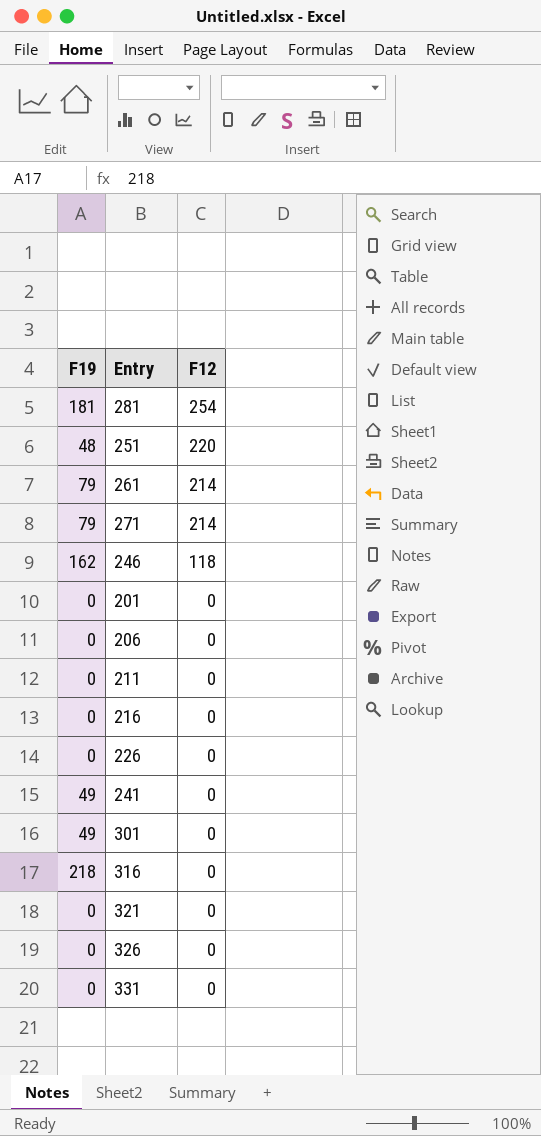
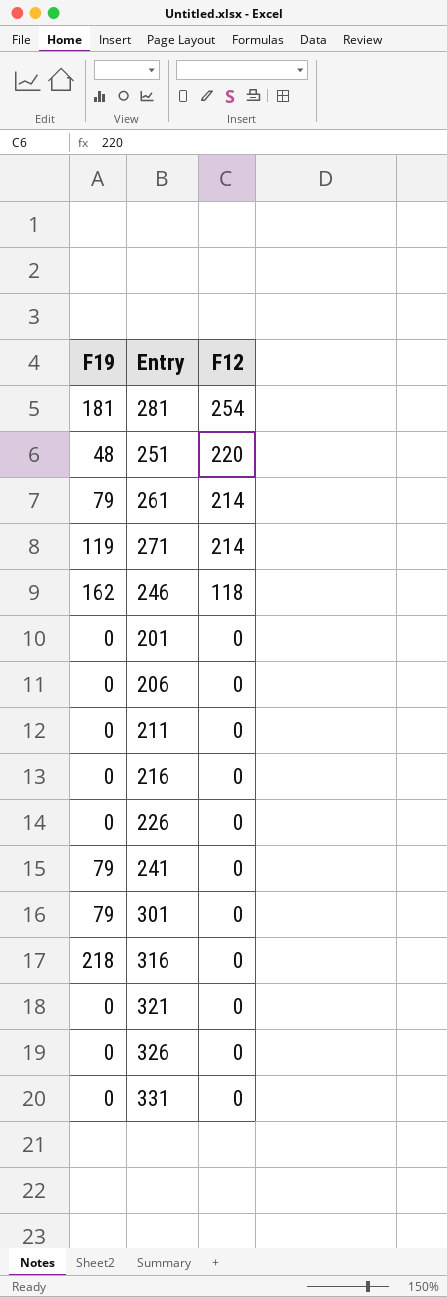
271 | F19: 79 -> 119
241 | F19: 49 -> 79
301 | F19: 49 -> 79

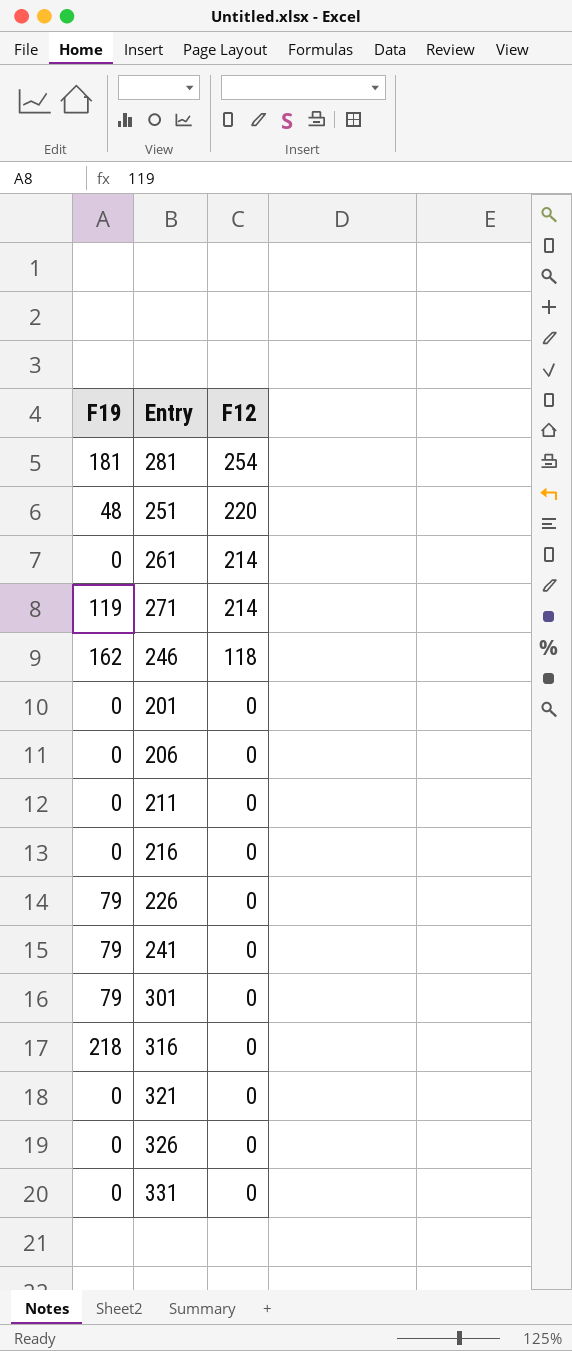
261 | F19: 79 -> 0
226 | F19: 0 -> 79

